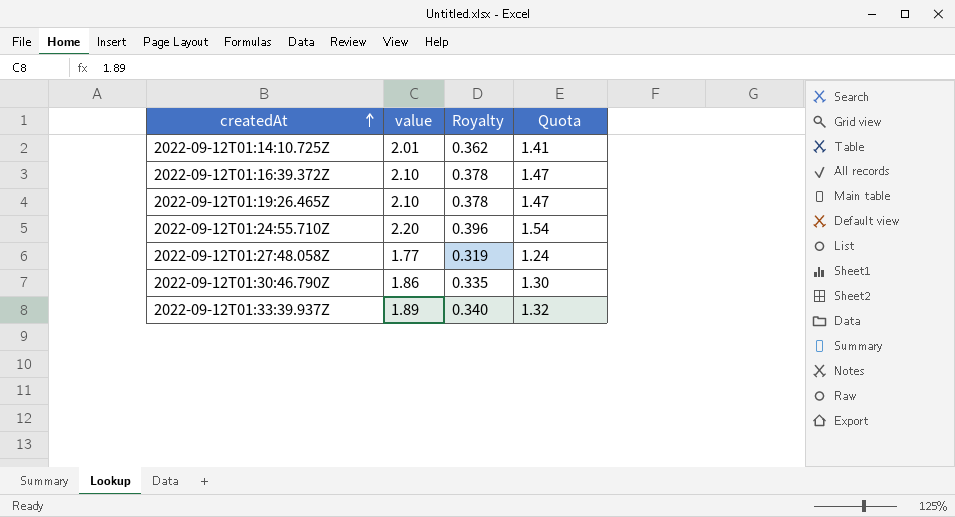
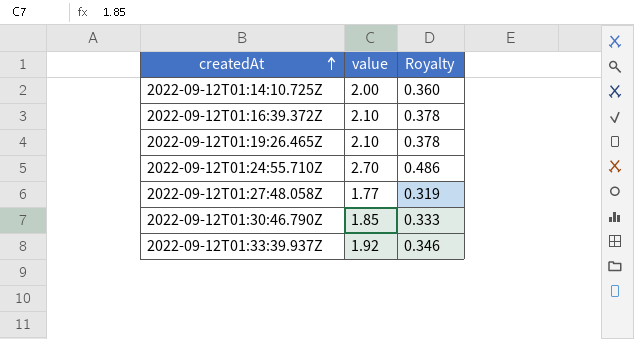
column Quota | formula: [value] * 0.7 -> none
2022-09-12T01:14:10.725Z | value: 2.01 -> 2.00
2022-09-12T01:14:10.725Z | Royalty: 0.362 -> 0.360
2022-09-12T01:24:55.710Z | value: 2.20 -> 2.70
2022-09-12T01:24:55.710Z | Royalty: 0.396 -> 0.486
2022-09-12T01:30:46.790Z | value: 1.86 -> 1.85
2022-09-12T01:30:46.790Z | Royalty: 0.335 -> 0.333
2022-09-12T01:33:39.937Z | value: 1.89 -> 1.92
2022-09-12T01:33:39.937Z | Royalty: 0.340 -> 0.346

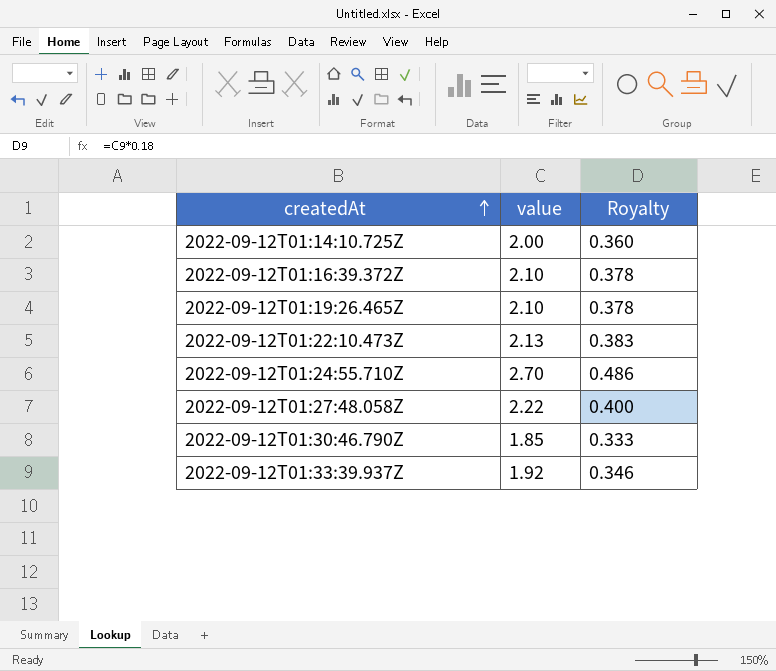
row 2022-09-12T01:22:10.473Z: none -> 2.13 | 0.383
2022-09-12T01:27:48.058Z | value: 1.77 -> 2.22
2022-09-12T01:27:48.058Z | Royalty: 0.319 -> 0.400

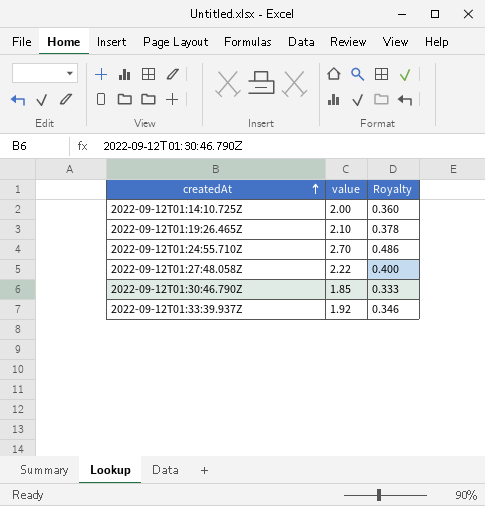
row 2022-09-12T01:16:39.372Z: 2.10 | 0.378 -> none
row 2022-09-12T01:22:10.473Z: 2.13 | 0.383 -> none

